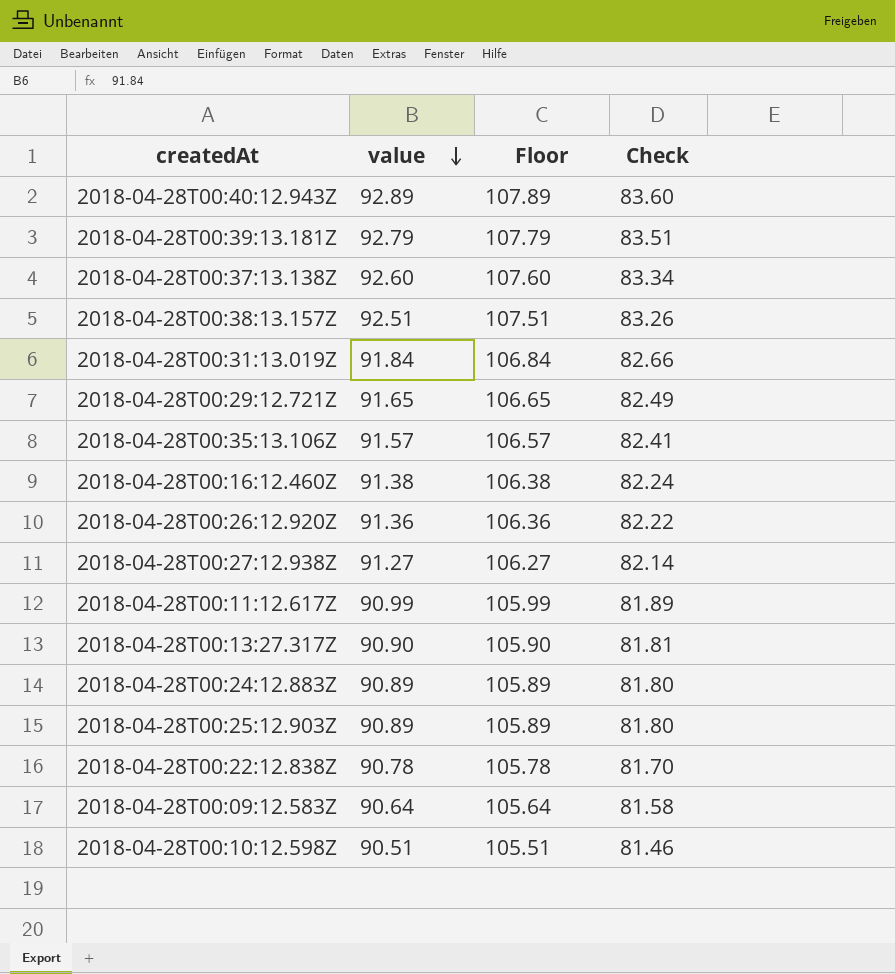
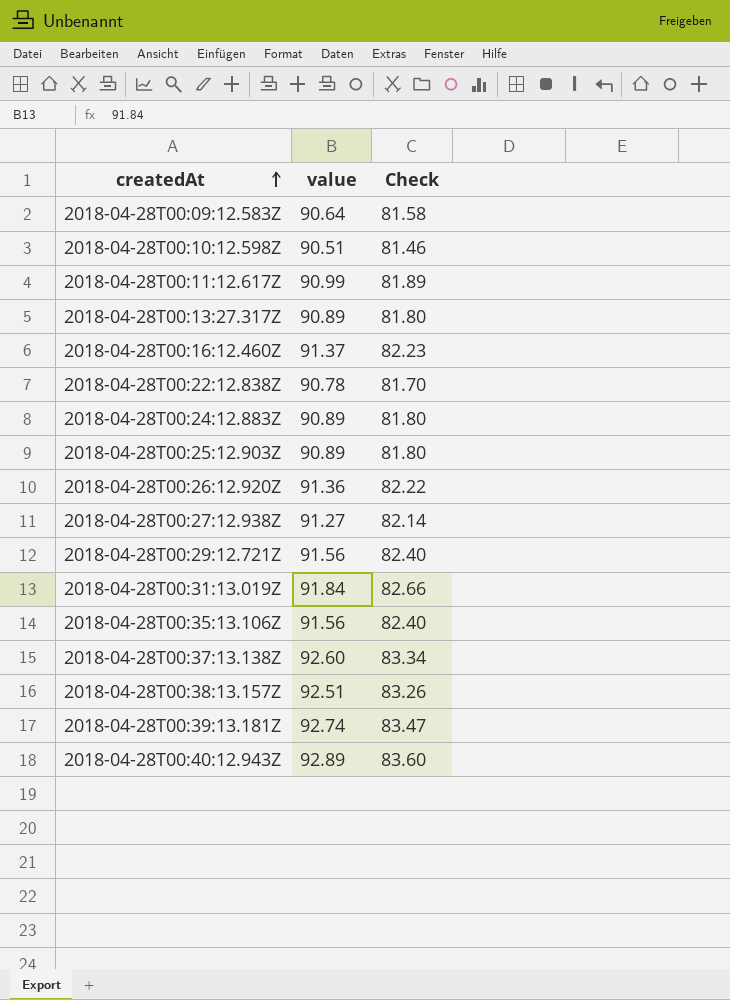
row order: value descending -> createdAt ascending
column Floor | formula: [value] + 15 -> none
2018-04-28T00:13:27.317Z | value: 90.90 -> 90.89
2018-04-28T00:13:27.317Z | Check: 81.81 -> 81.80
2018-04-28T00:16:12.460Z | value: 91.38 -> 91.37
2018-04-28T00:16:12.460Z | Check: 82.24 -> 82.23
2018-04-28T00:29:12.721Z | value: 91.65 -> 91.56
2018-04-28T00:29:12.721Z | Check: 82.49 -> 82.40
2018-04-28T00:35:13.106Z | value: 91.57 -> 91.56
2018-04-28T00:35:13.106Z | Check: 82.41 -> 82.40
2018-04-28T00:39:13.181Z | value: 92.79 -> 92.74
2018-04-28T00:39:13.181Z | Check: 83.51 -> 83.47

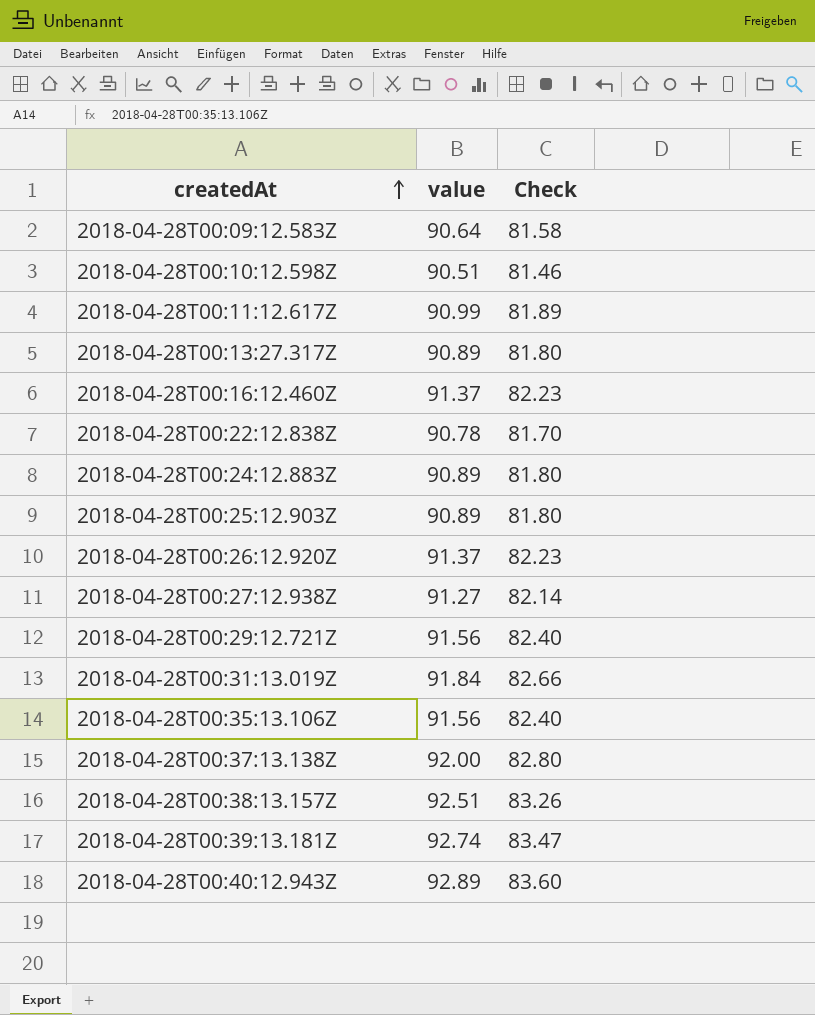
2018-04-28T00:26:12.920Z | value: 91.36 -> 91.37
2018-04-28T00:26:12.920Z | Check: 82.22 -> 82.23
2018-04-28T00:37:13.138Z | value: 92.60 -> 92.00
2018-04-28T00:37:13.138Z | Check: 83.34 -> 82.80

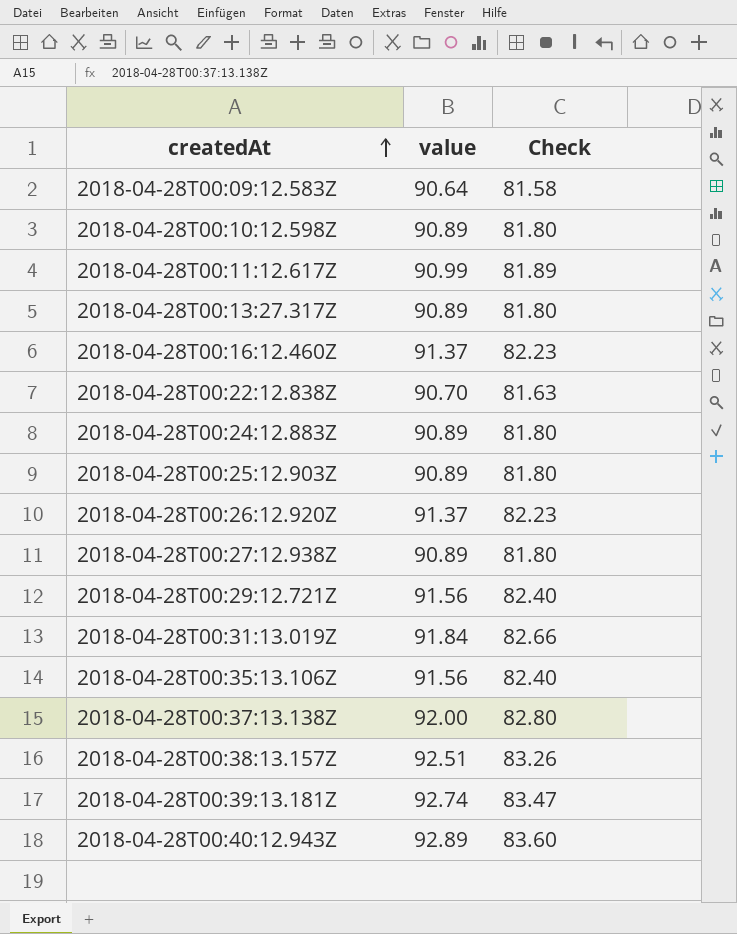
2018-04-28T00:10:12.598Z | value: 90.51 -> 90.89
2018-04-28T00:10:12.598Z | Check: 81.46 -> 81.80
2018-04-28T00:22:12.838Z | value: 90.78 -> 90.70
2018-04-28T00:22:12.838Z | Check: 81.70 -> 81.63
2018-04-28T00:27:12.938Z | value: 91.27 -> 90.89
2018-04-28T00:27:12.938Z | Check: 82.14 -> 81.80

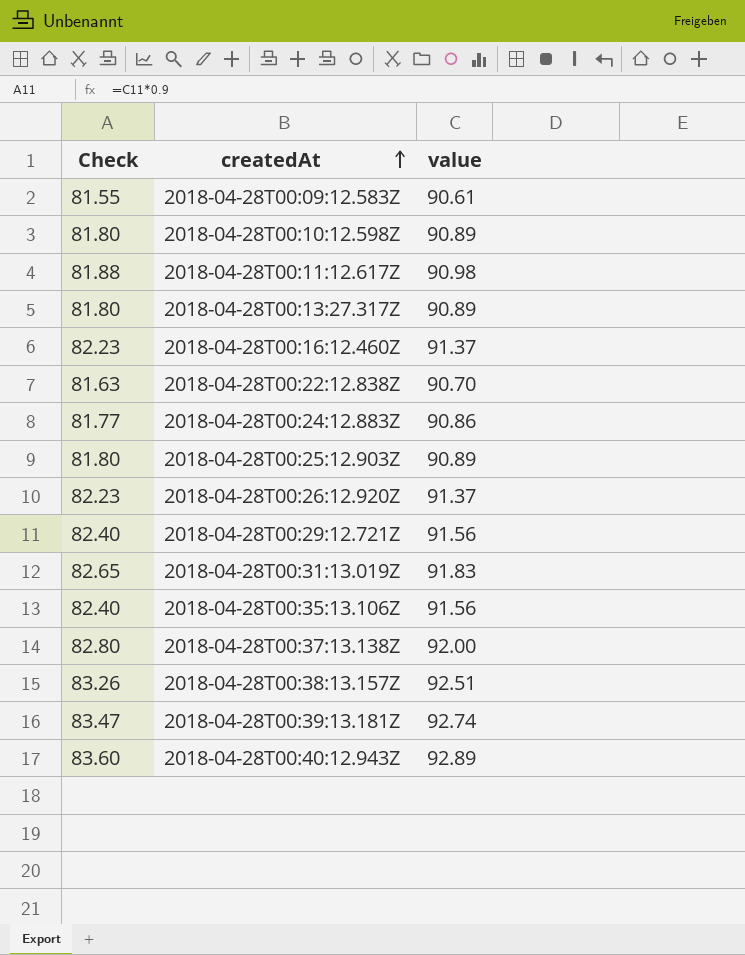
column Check | position: 3 -> 1
row 2018-04-28T00:27:12.938Z: 90.89 | 81.80 -> none
2018-04-28T00:09:12.583Z | Check: 81.58 -> 81.55
2018-04-28T00:09:12.583Z | value: 90.64 -> 90.61
2018-04-28T00:11:12.617Z | Check: 81.89 -> 81.88
2018-04-28T00:11:12.617Z | value: 90.99 -> 90.98
2018-04-28T00:24:12.883Z | Check: 81.80 -> 81.77
2018-04-28T00:24:12.883Z | value: 90.89 -> 90.86
2018-04-28T00:31:13.019Z | Check: 82.66 -> 82.65
2018-04-28T00:31:13.019Z | value: 91.84 -> 91.83

